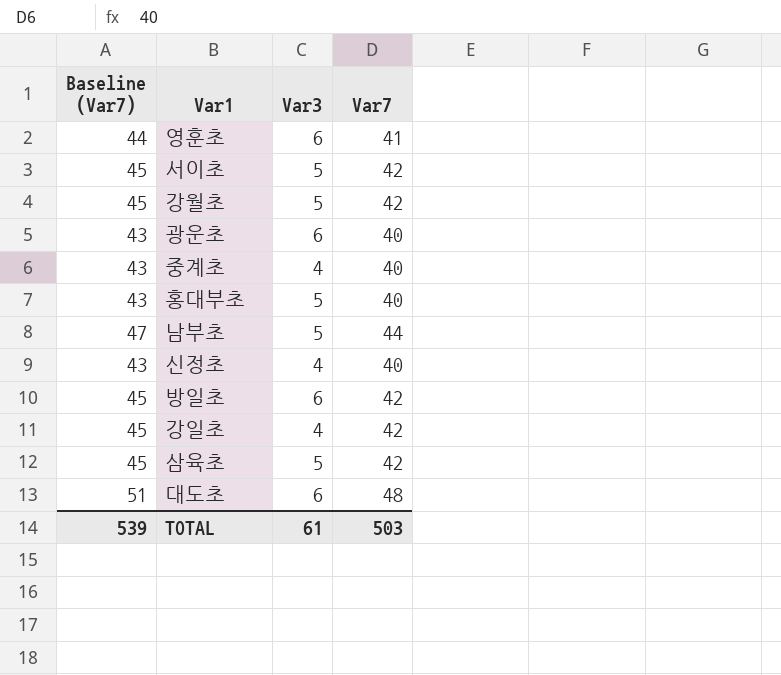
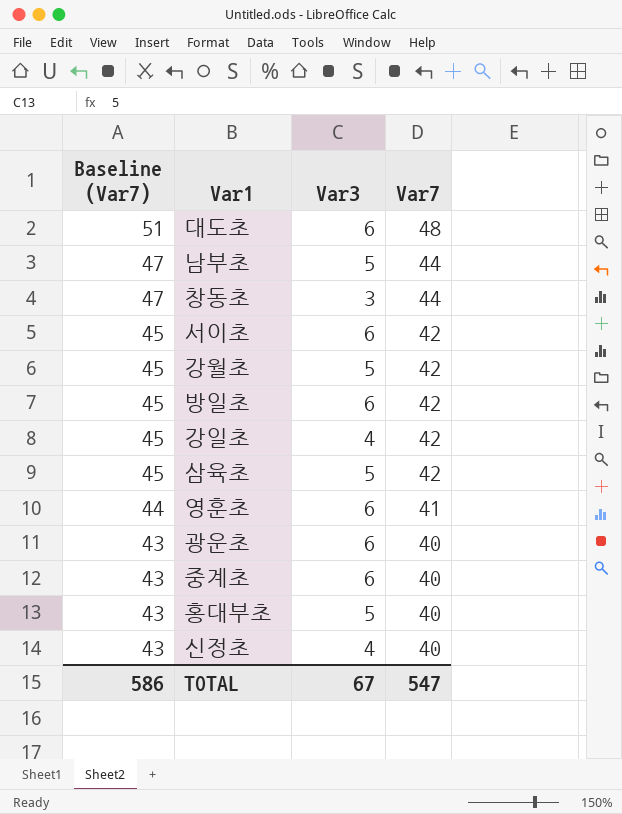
row order: none -> Baseline (Var7) descending
row 창동초: none -> 47 | 3 | 44
서이초 | Var3: 5 -> 6
중계초 | Var3: 4 -> 6
TOTAL | Baseline (Var7): 539 -> 586
TOTAL | Var3: 61 -> 67
TOTAL | Var7: 503 -> 547

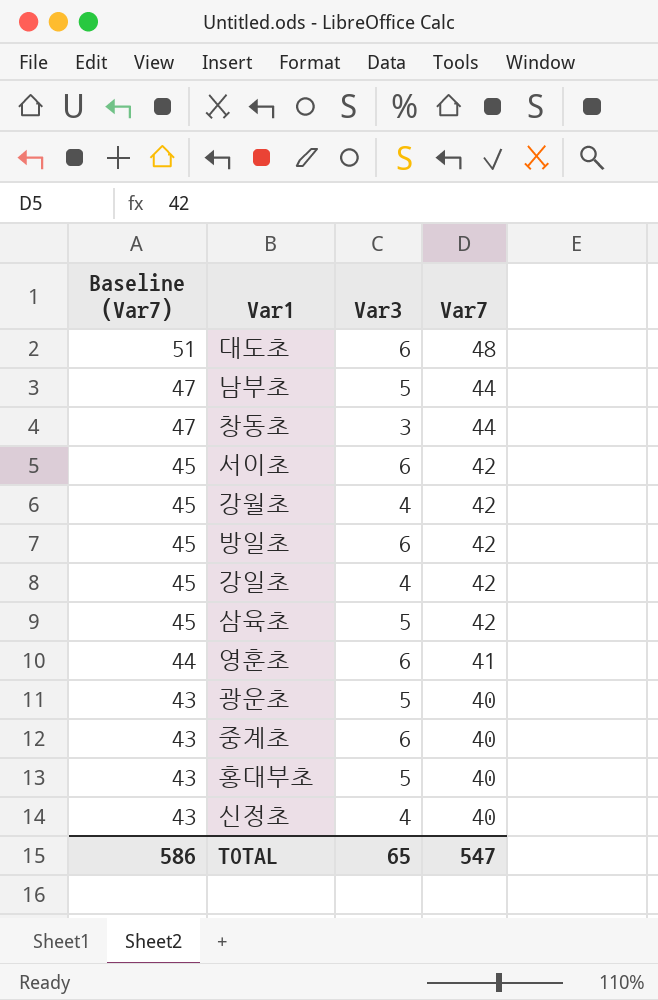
강월초 | Var3: 5 -> 4
광운초 | Var3: 6 -> 5
TOTAL | Var3: 67 -> 65

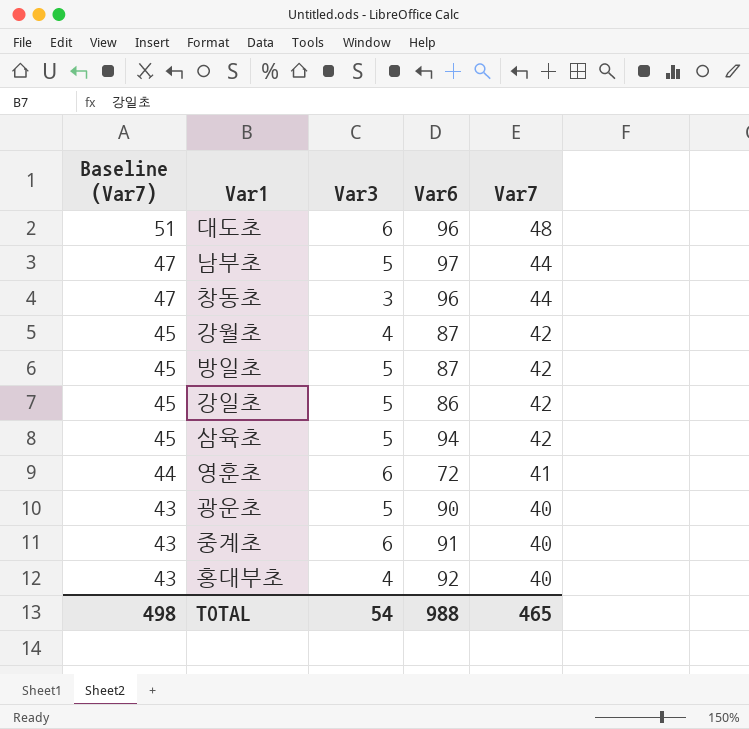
column Var6 | position: none -> 4
row 서이초: 45 | 6 | 42 -> none
row 신정초: 43 | 4 | 40 -> none
방일초 | Var3: 6 -> 5
강일초 | Var3: 4 -> 5
홍대부초 | Var3: 5 -> 4
TOTAL | Baseline (Var7): 586 -> 498
TOTAL | Var3: 65 -> 54
TOTAL | Var7: 547 -> 465

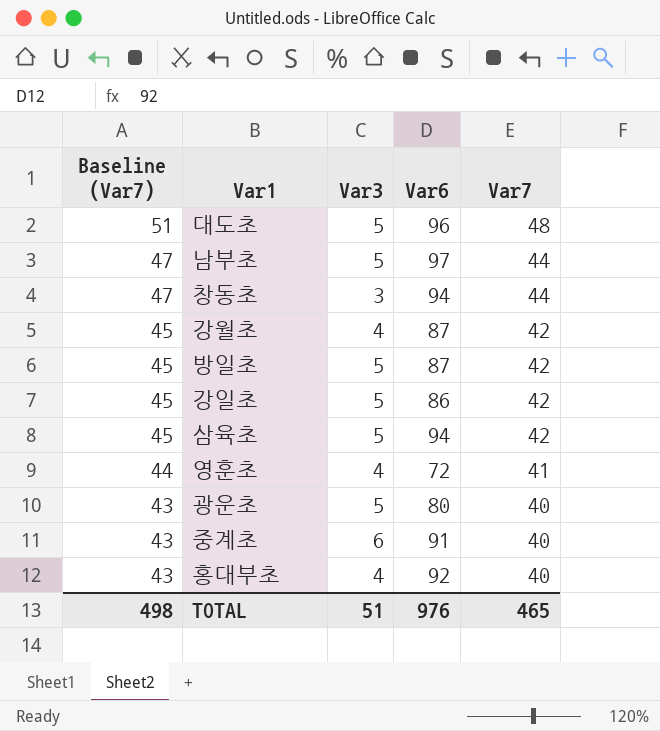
대도초 | Var3: 6 -> 5
창동초 | Var6: 96 -> 94
영훈초 | Var3: 6 -> 4
광운초 | Var6: 90 -> 80
TOTAL | Var3: 54 -> 51
TOTAL | Var6: 988 -> 976

